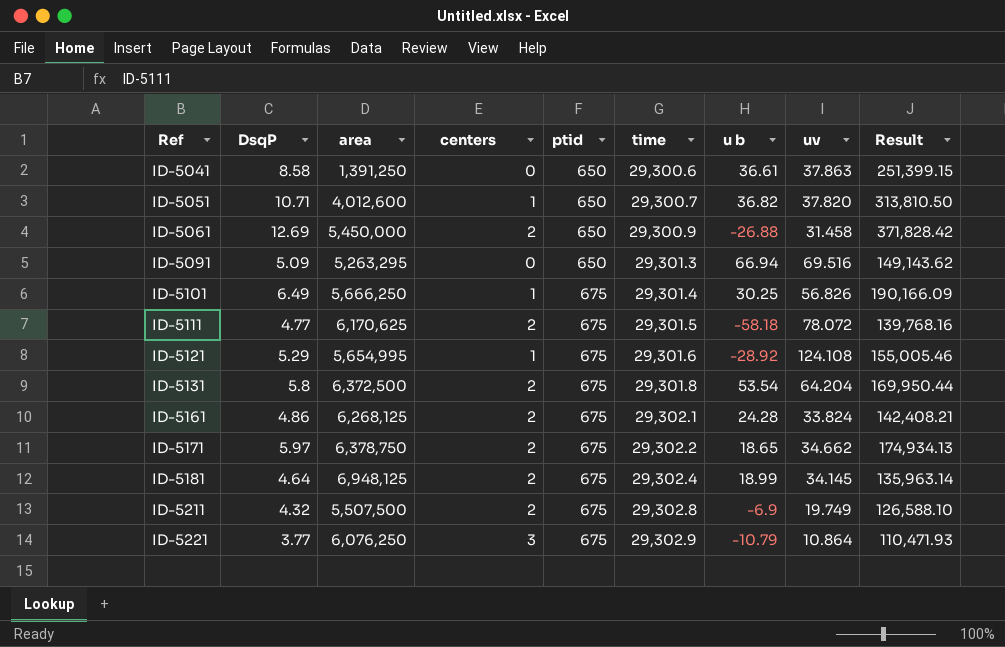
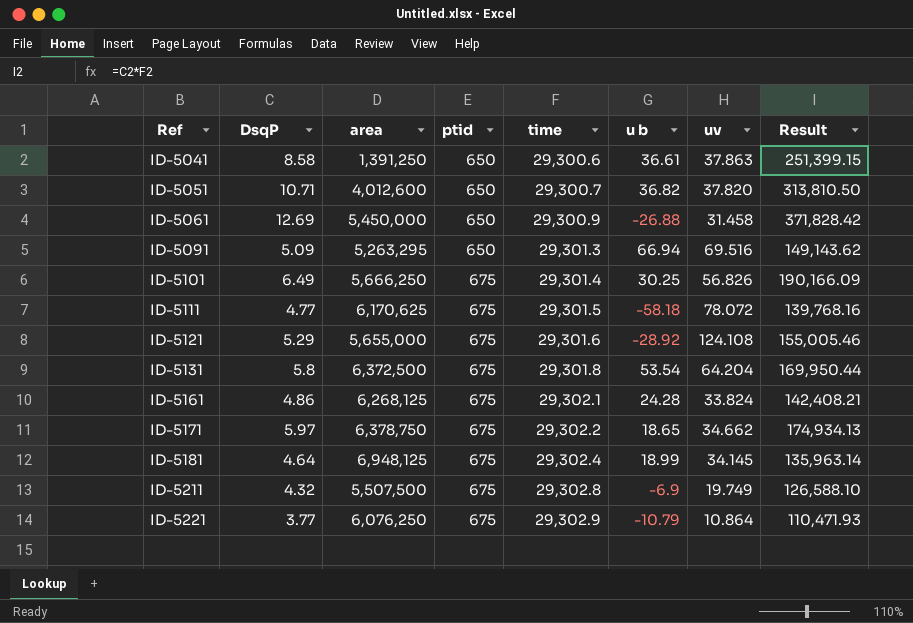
column centers | position: 4 -> none
ID-5121 | area: 5,654,995 -> 5,655,000

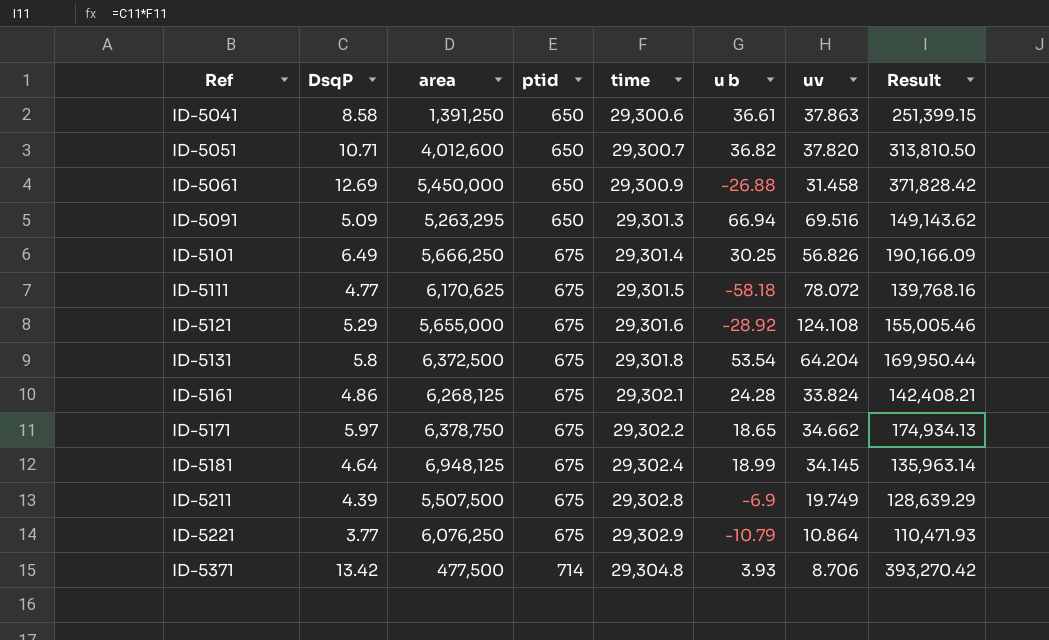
ID-5211 | DsqP: 4.32 -> 4.39
ID-5211 | Result: 126,588.10 -> 128,639.29
row ID-5371: none -> 13.42 | 477,500 | 714 | 29,304.8 | 3.93 | 8.706 | 393,270.42

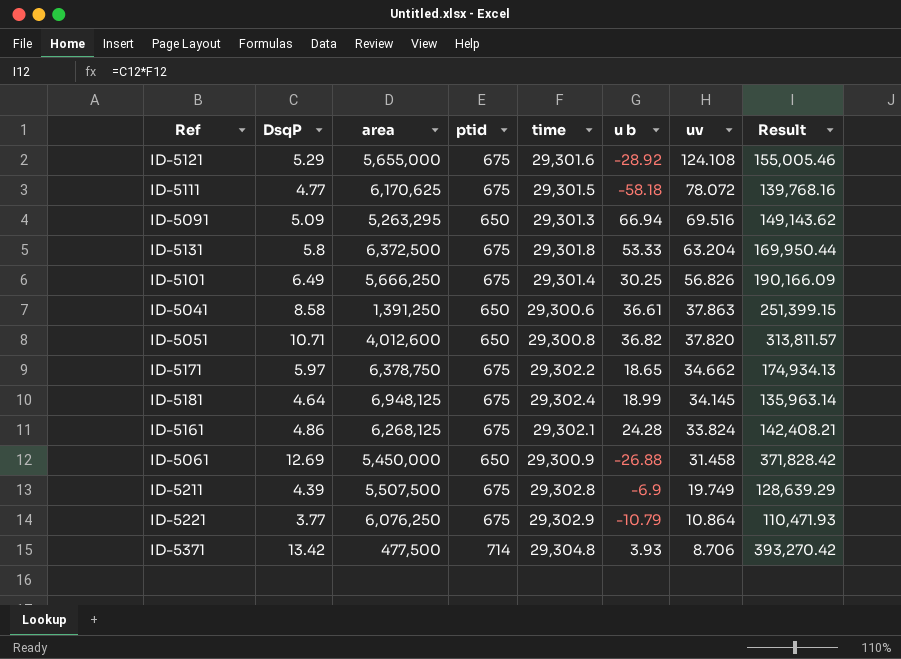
row order: Ref ascending -> uv descending
ID-5131 | u b: 53.54 -> 53.33
ID-5131 | uv: 64.204 -> 63.204
ID-5051 | time: 29,300.7 -> 29,300.8
ID-5051 | Result: 313,810.50 -> 313,811.57

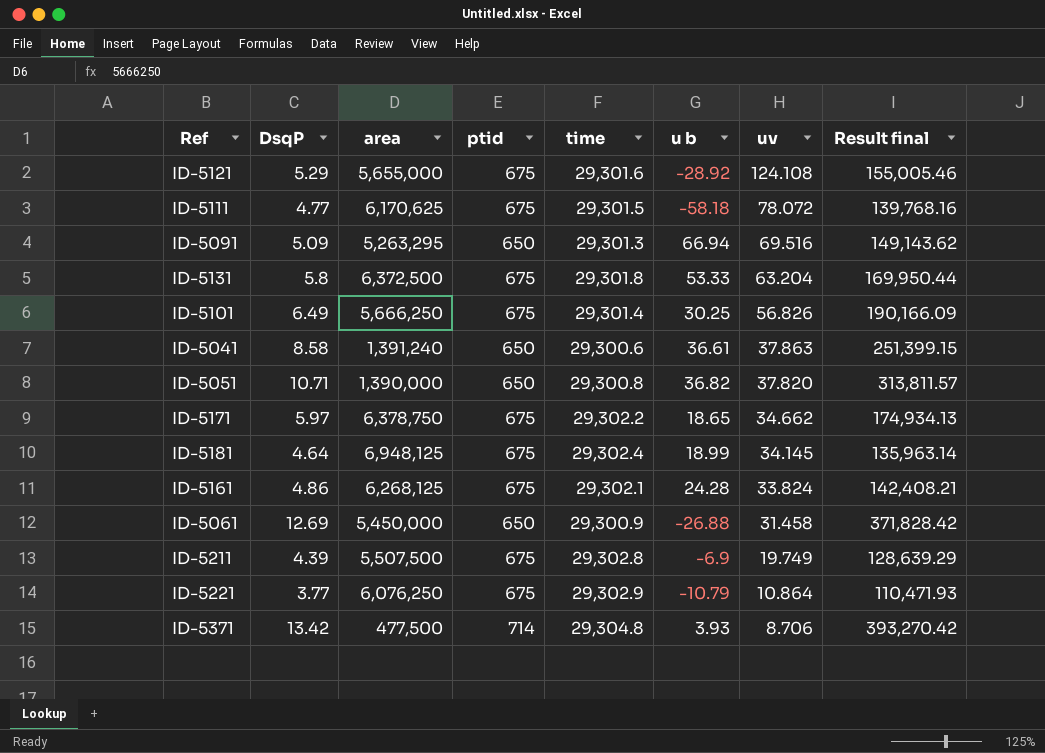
column name: Result -> Result final
ID-5041 | area: 1,391,250 -> 1,391,240
ID-5051 | area: 4,012,600 -> 1,390,000

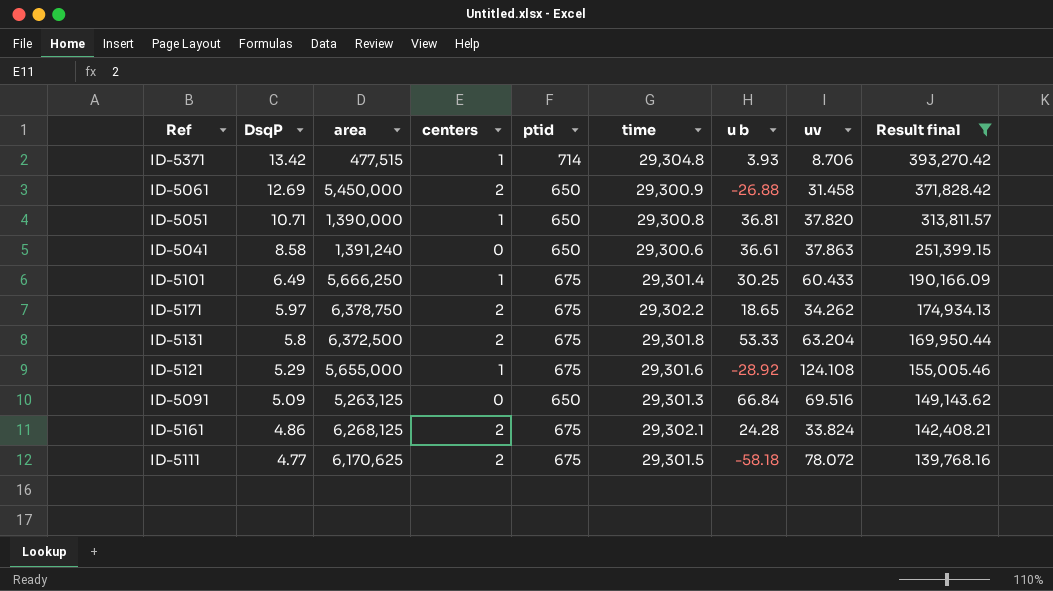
filter: none -> Result final >= 139,768.16
row order: uv descending -> DsqP descending
column centers | position: none -> 4
ID-5371 | area: 477,500 -> 477,515
ID-5051 | u b: 36.82 -> 36.81
ID-5101 | uv: 56.826 -> 60.433
ID-5171 | uv: 34.662 -> 34.262
ID-5091 | area: 5,263,295 -> 5,263,125
ID-5091 | u b: 66.94 -> 66.84

